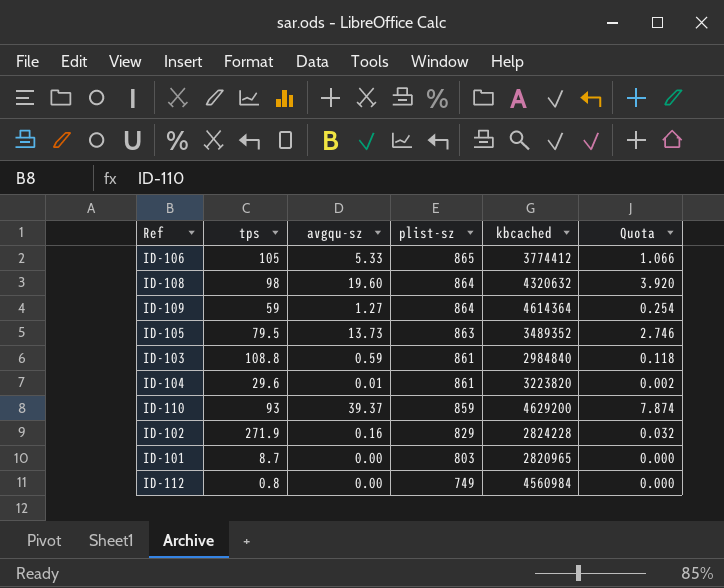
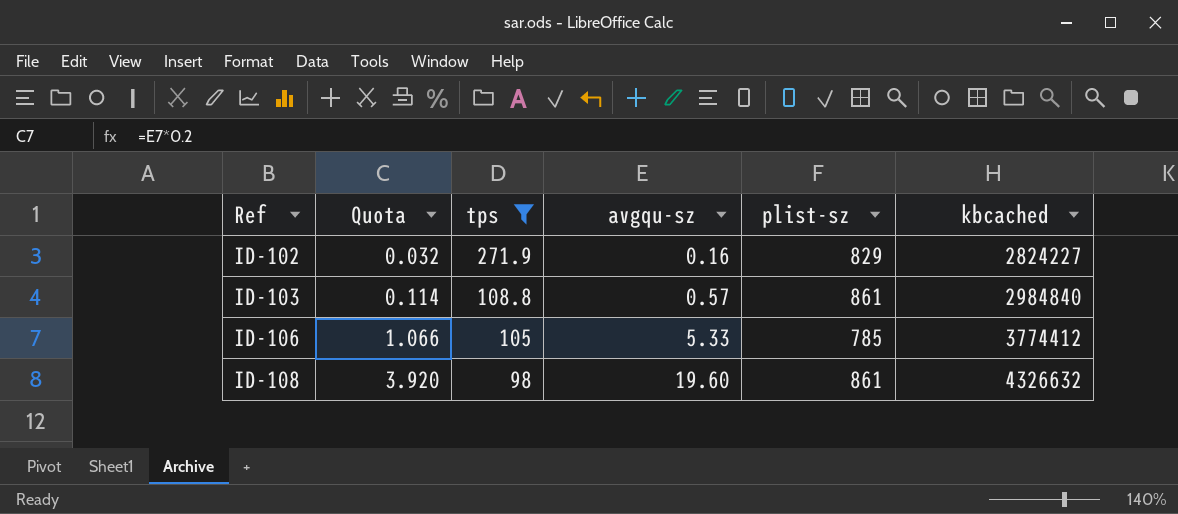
filter: none -> tps >= 98
row order: plist-sz descending -> Ref ascending
column Quota | position: 6 -> 2
ID-102 | kbcached: 2824228 -> 2824227
ID-103 | Quota: 0.118 -> 0.114
ID-103 | avgqu-sz: 0.59 -> 0.57
ID-106 | plist-sz: 865 -> 785
ID-108 | plist-sz: 864 -> 861
ID-108 | kbcached: 4320632 -> 4326632

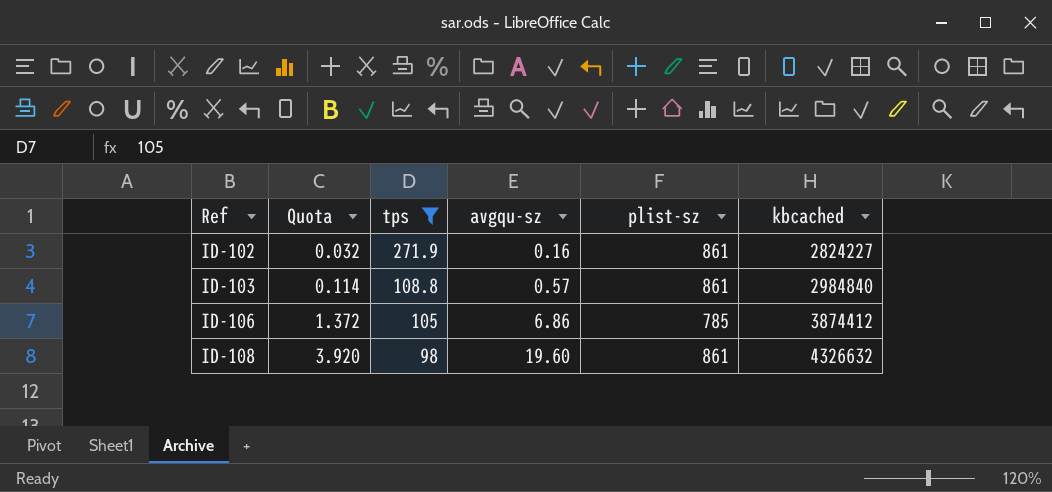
ID-102 | plist-sz: 829 -> 861
ID-106 | Quota: 1.066 -> 1.372
ID-106 | avgqu-sz: 5.33 -> 6.86
ID-106 | kbcached: 3774412 -> 3874412

